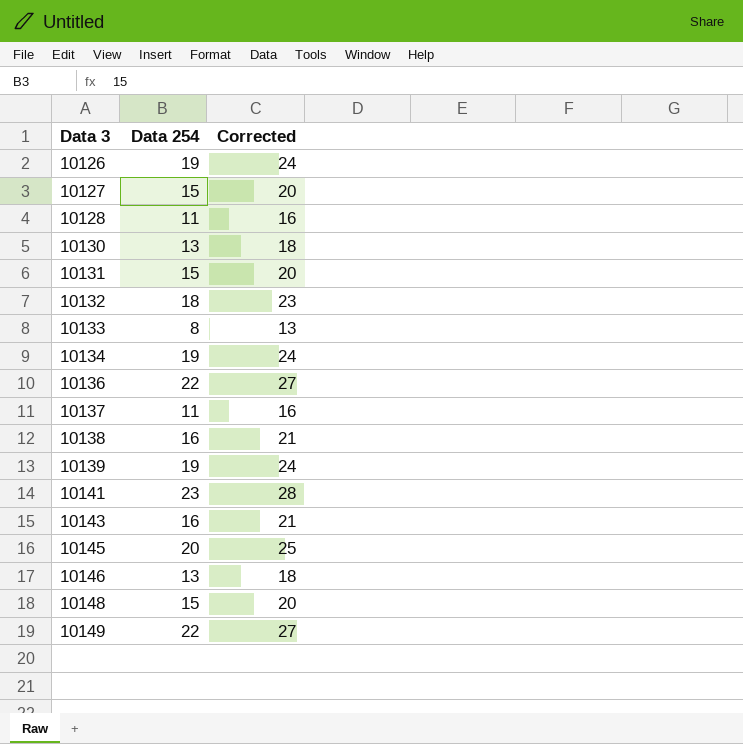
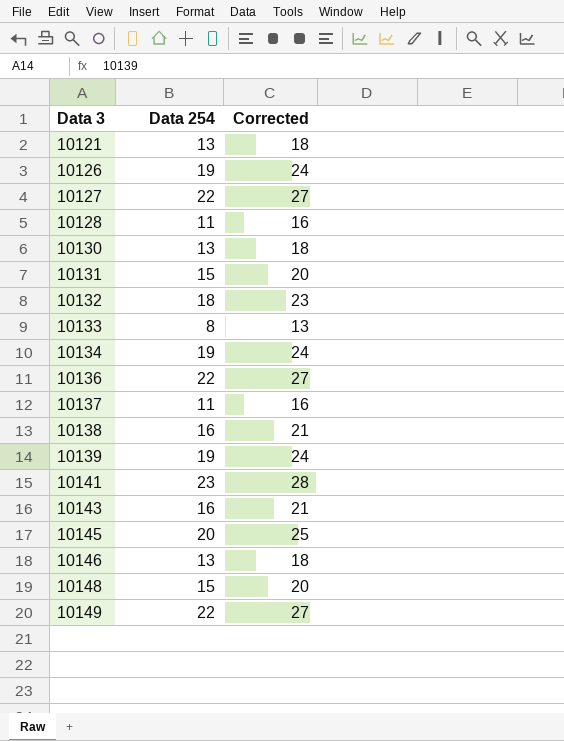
row 10121: none -> 13 | 18
10127 | Data 254: 15 -> 22
10127 | Corrected: 20 -> 27

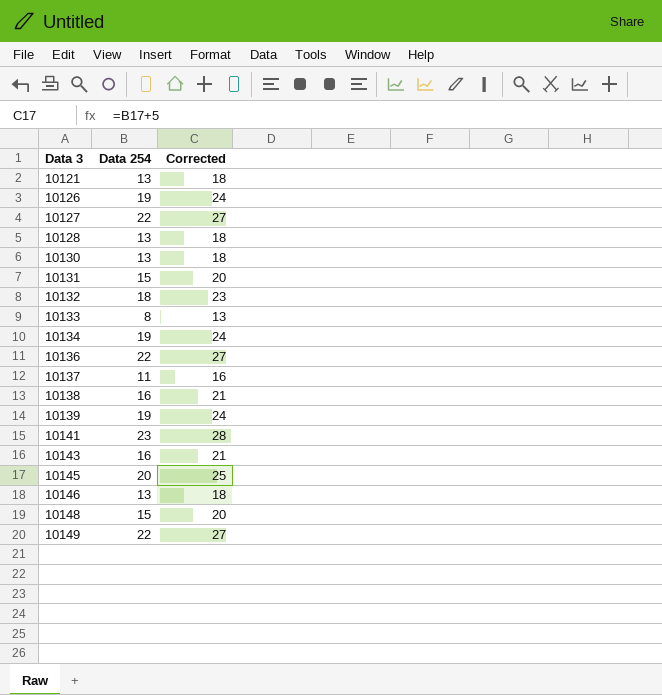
10128 | Data 254: 11 -> 13
10128 | Corrected: 16 -> 18

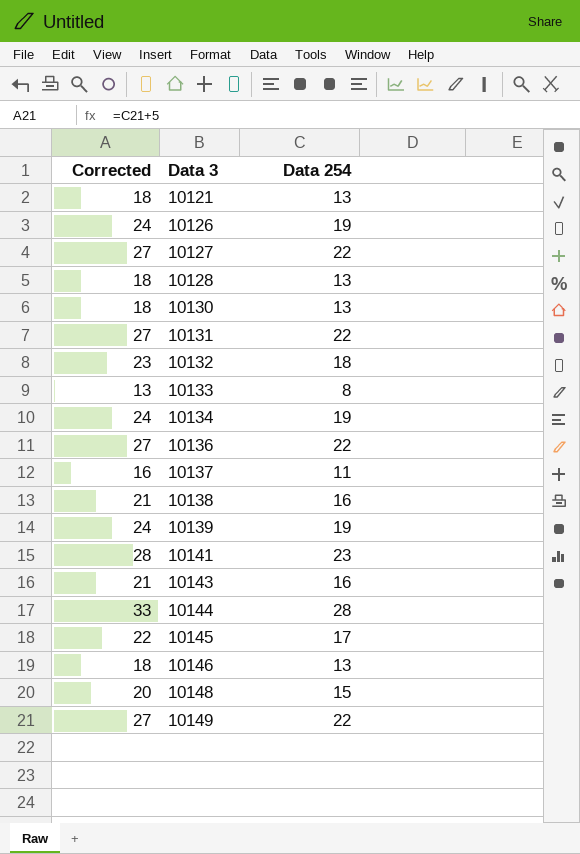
column Corrected | position: 3 -> 1
10131 | Corrected: 20 -> 27
10131 | Data 254: 15 -> 22
row 10144: none -> 33 | 28
10145 | Corrected: 25 -> 22
10145 | Data 254: 20 -> 17

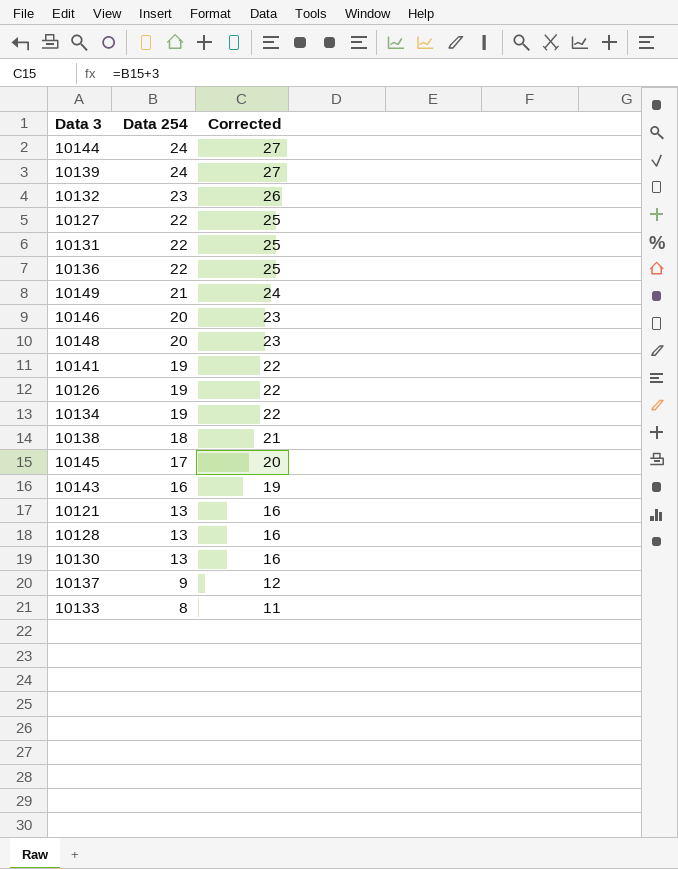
row order: Data 3 ascending -> Data 254 descending
column Corrected | formula: [Data 254] + 5 -> [Data 254] + 3
column Corrected | position: 1 -> 3
10144 | Data 254: 28 -> 24
10139 | Data 254: 19 -> 24
10132 | Data 254: 18 -> 23
10149 | Data 254: 22 -> 21
10146 | Data 254: 13 -> 20
10148 | Data 254: 15 -> 20
10141 | Data 254: 23 -> 19
10138 | Data 254: 16 -> 18
10137 | Data 254: 11 -> 9

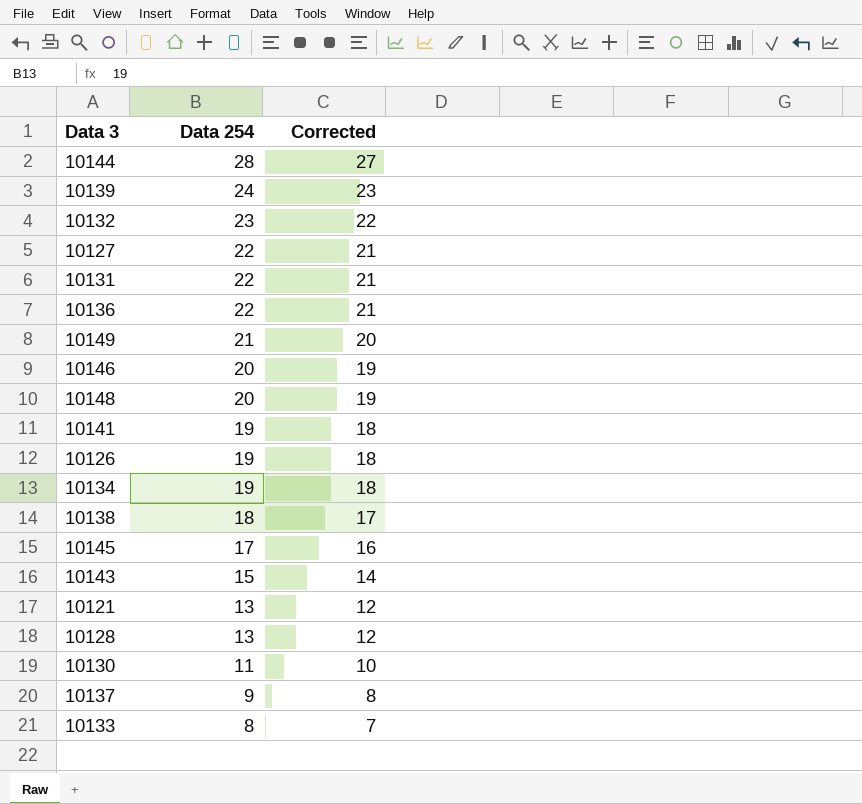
column Corrected | formula: [Data 254] + 3 -> [Data 254] - 1
10144 | Data 254: 24 -> 28
10143 | Data 254: 16 -> 15
10130 | Data 254: 13 -> 11

